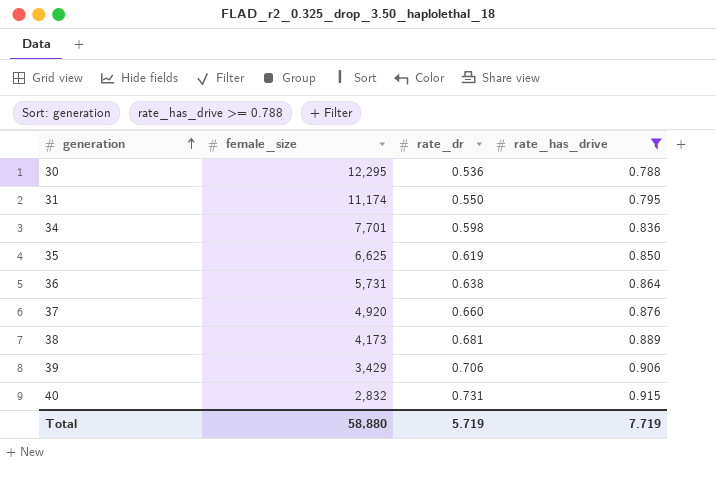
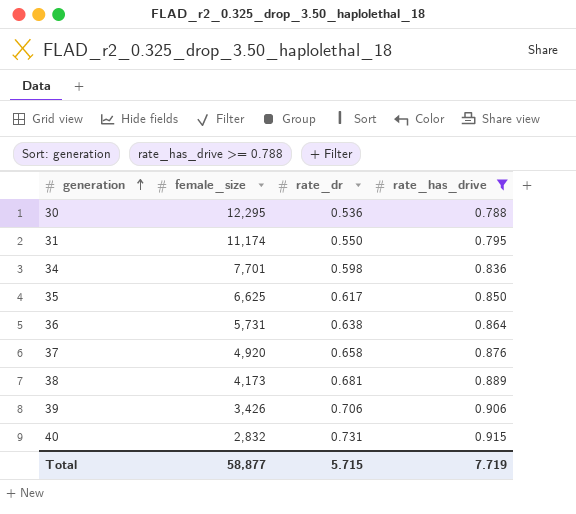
35 | rate_dr: 0.619 -> 0.617
37 | rate_dr: 0.660 -> 0.658
39 | female_size: 3,429 -> 3,426
Total | female_size: 58,880 -> 58,877
Total | rate_dr: 5.719 -> 5.715

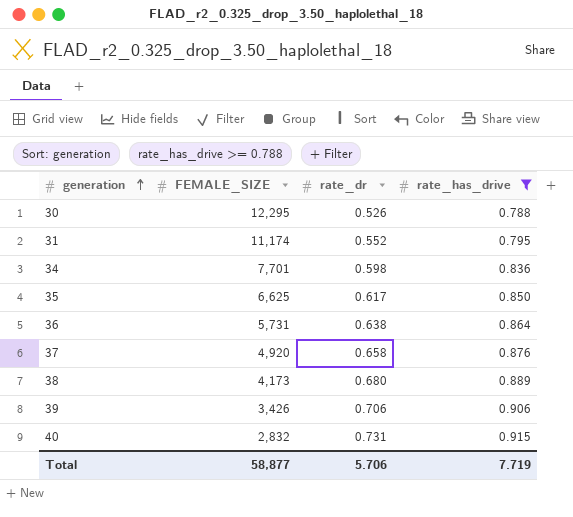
column name: female_size -> FEMALE_SIZE
30 | rate_dr: 0.536 -> 0.526
31 | rate_dr: 0.550 -> 0.552
38 | rate_dr: 0.681 -> 0.680
Total | rate_dr: 5.715 -> 5.706

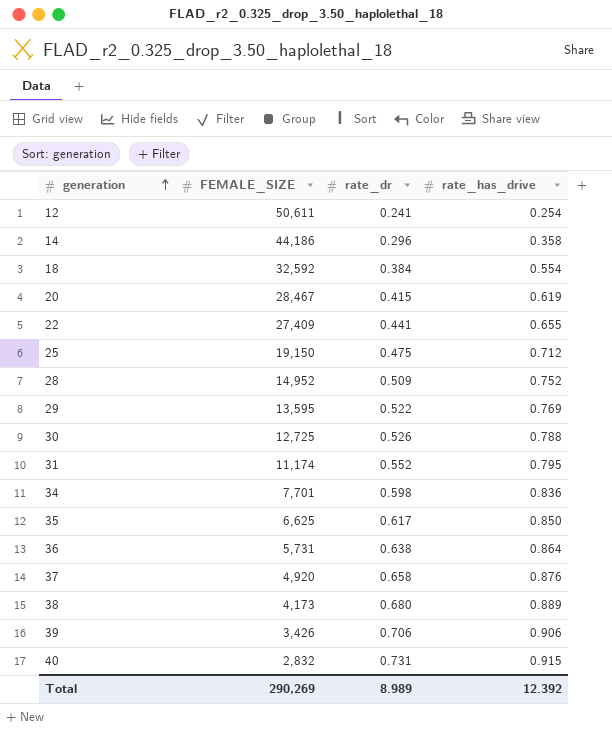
filter: rate_has_drive >= 0.788 -> none
30 | FEMALE_SIZE: 12,295 -> 12,725
Total | FEMALE_SIZE: 58,877 -> 290,269
Total | rate_dr: 5.706 -> 8.989
Total | rate_has_drive: 7.719 -> 12.392

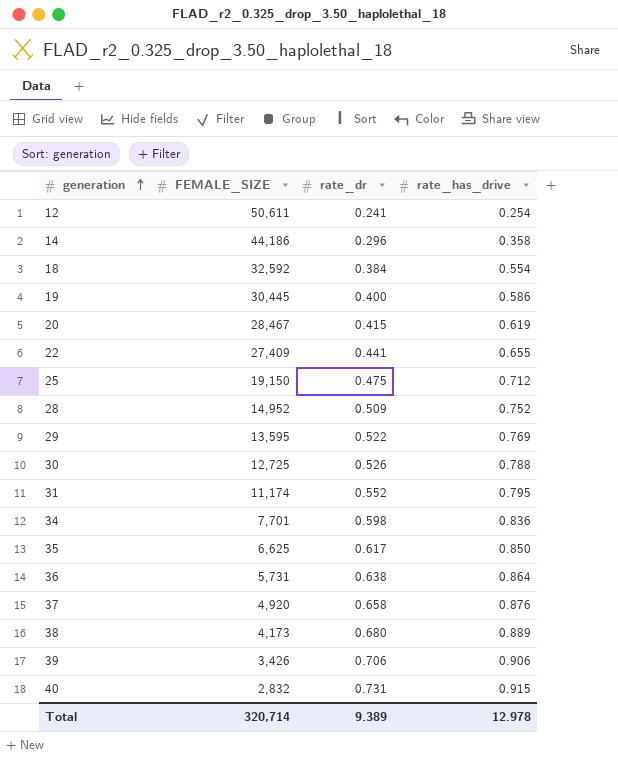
row 19: none -> 30,445 | 0.400 | 0.586
Total | FEMALE_SIZE: 290,269 -> 320,714
Total | rate_dr: 8.989 -> 9.389
Total | rate_has_drive: 12.392 -> 12.978

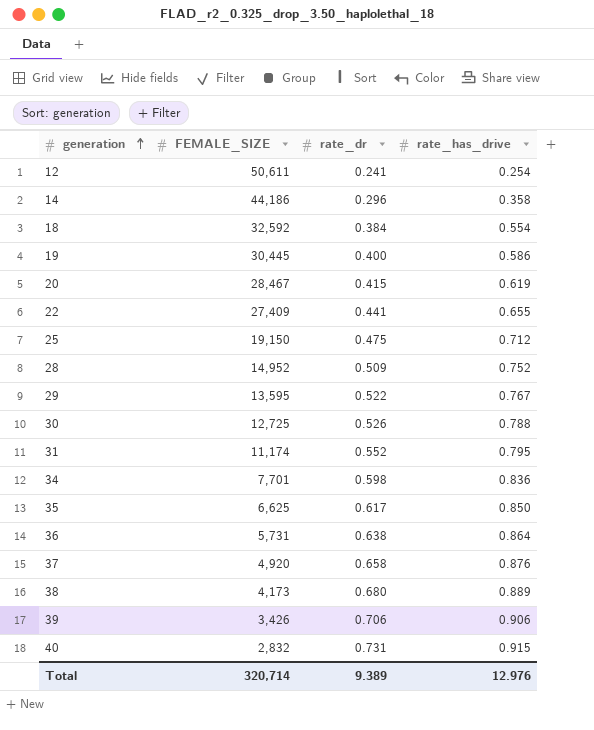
29 | rate_has_drive: 0.769 -> 0.767
Total | rate_has_drive: 12.978 -> 12.976

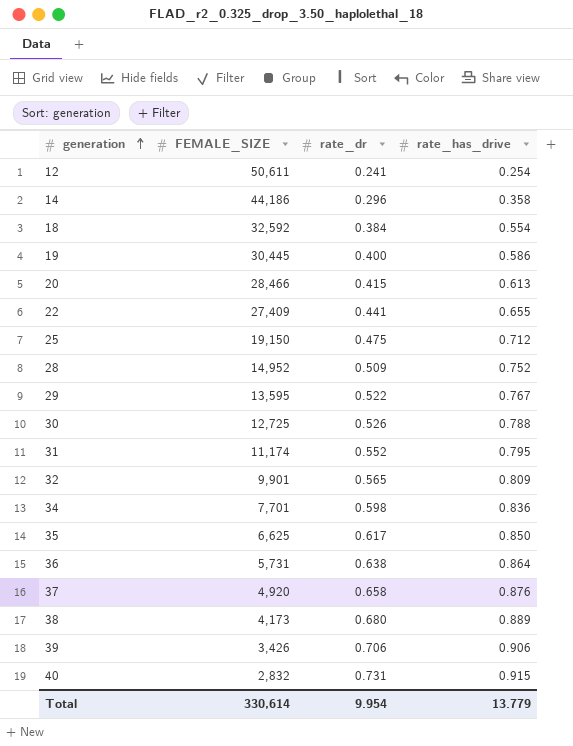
20 | FEMALE_SIZE: 28,467 -> 28,466
20 | rate_has_drive: 0.619 -> 0.613
row 32: none -> 9,901 | 0.565 | 0.809
Total | FEMALE_SIZE: 320,714 -> 330,614
Total | rate_dr: 9.389 -> 9.954
Total | rate_has_drive: 12.976 -> 13.779

